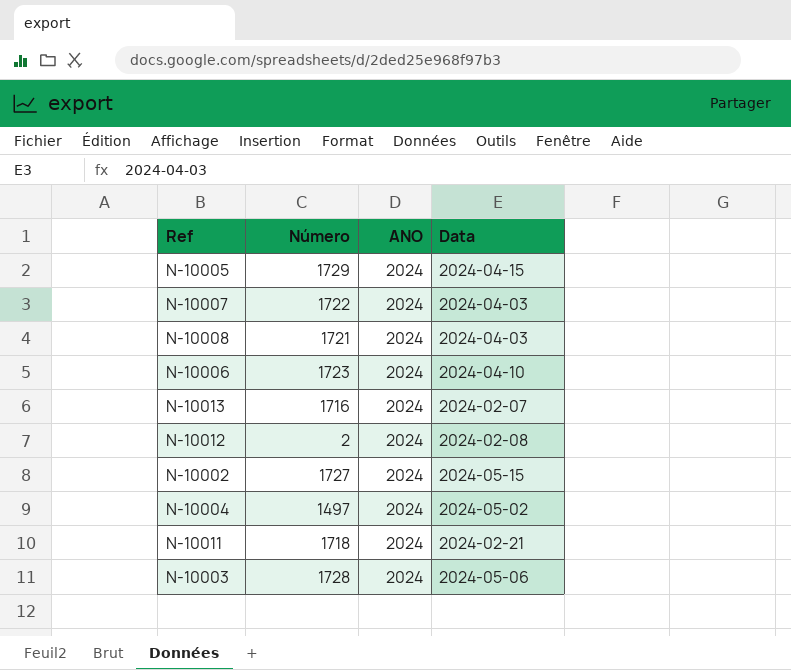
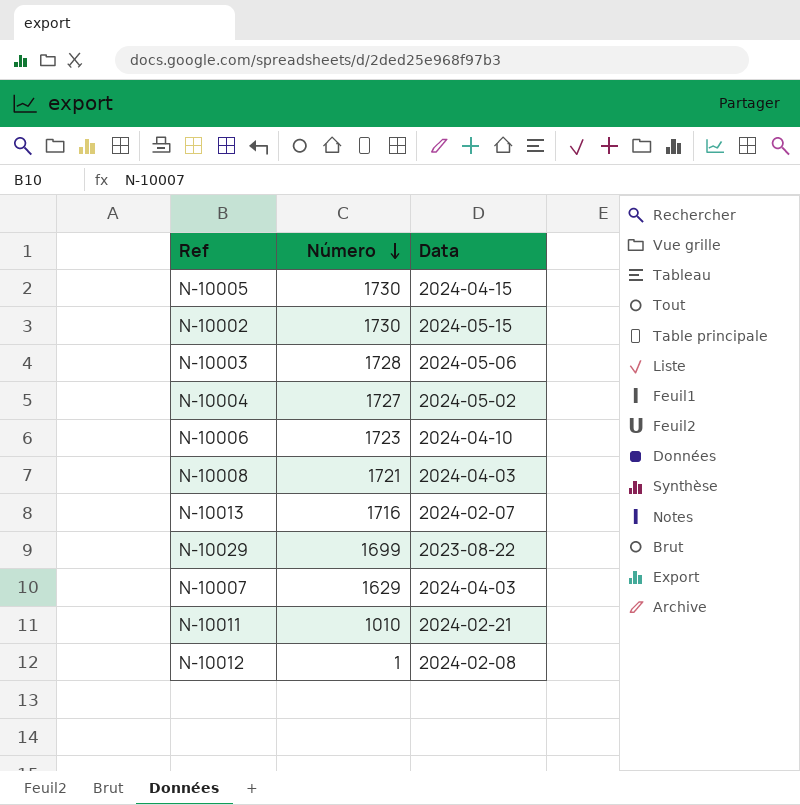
row order: none -> Número descending
column ANO | position: 3 -> none
N-10005 | Número: 1729 -> 1730
N-10002 | Número: 1727 -> 1730
N-10004 | Número: 1497 -> 1727
row N-10029: none -> 1699 | 2023-08-22
N-10007 | Número: 1722 -> 1629
N-10011 | Número: 1718 -> 1010
N-10012 | Número: 2 -> 1

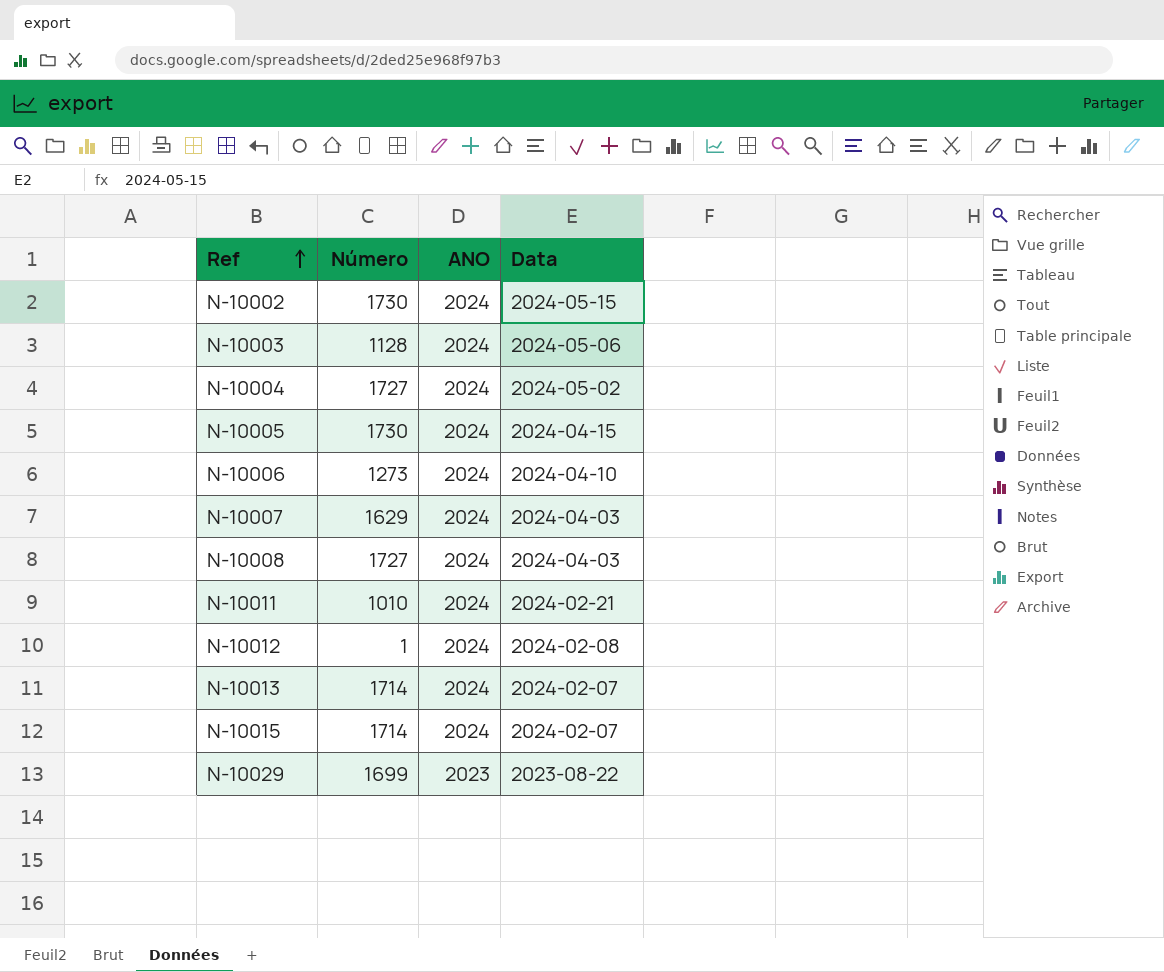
row order: Número descending -> Ref ascending
column ANO | position: none -> 3
N-10003 | Número: 1728 -> 1128
N-10006 | Número: 1723 -> 1273
N-10008 | Número: 1721 -> 1727
N-10013 | Número: 1716 -> 1714
row N-10015: none -> 1714 | 2024 | 2024-02-07

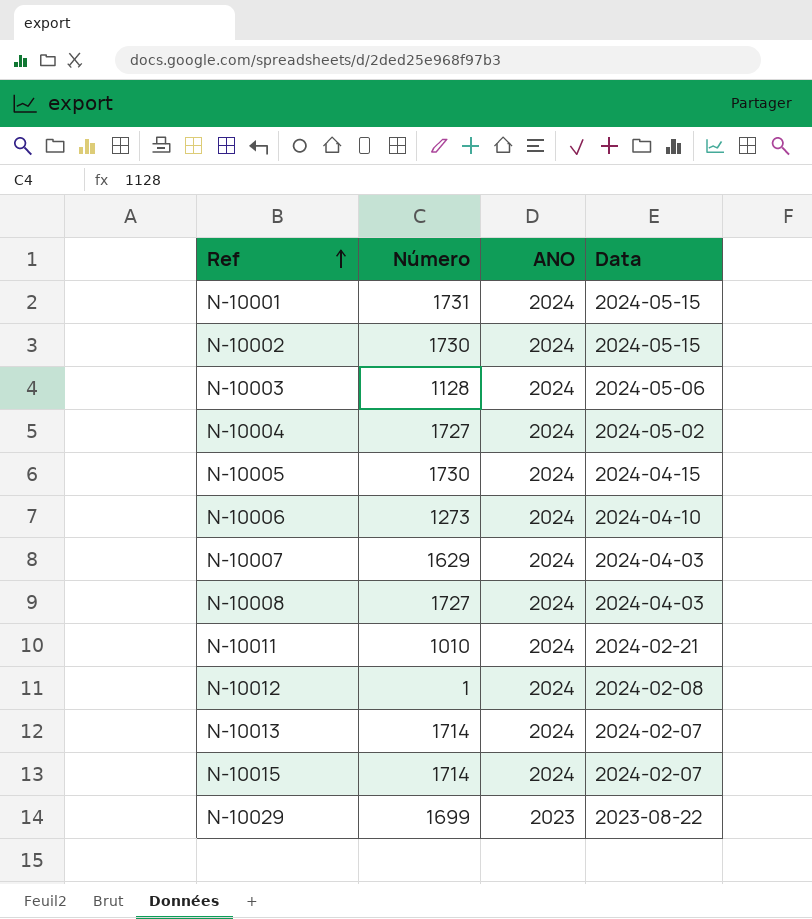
row N-10001: none -> 1731 | 2024 | 2024-05-15

